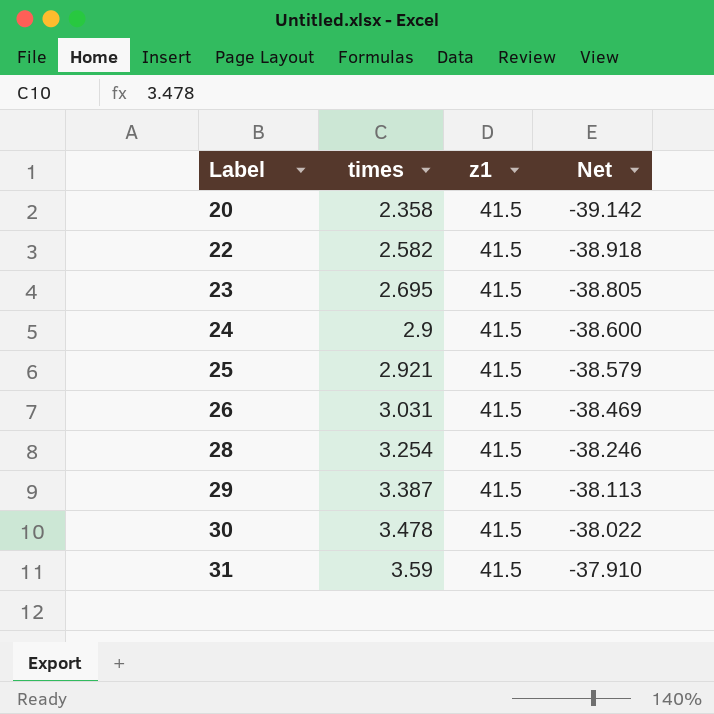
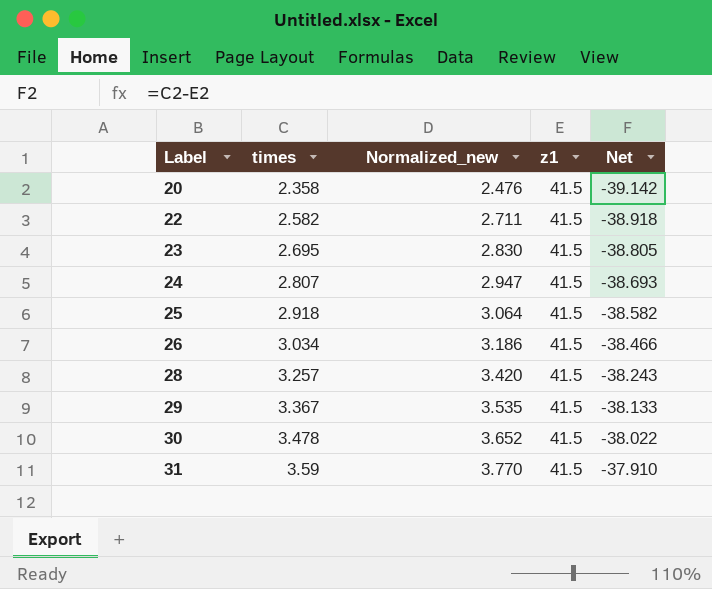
column Normalized_new | formula: none -> [times] * 1.05
24 | times: 2.9 -> 2.807
24 | Net: -38.600 -> -38.693
25 | times: 2.921 -> 2.918
25 | Net: -38.579 -> -38.582
26 | times: 3.031 -> 3.034
26 | Net: -38.469 -> -38.466
28 | times: 3.254 -> 3.257
28 | Net: -38.246 -> -38.243
29 | times: 3.387 -> 3.367
29 | Net: -38.113 -> -38.133

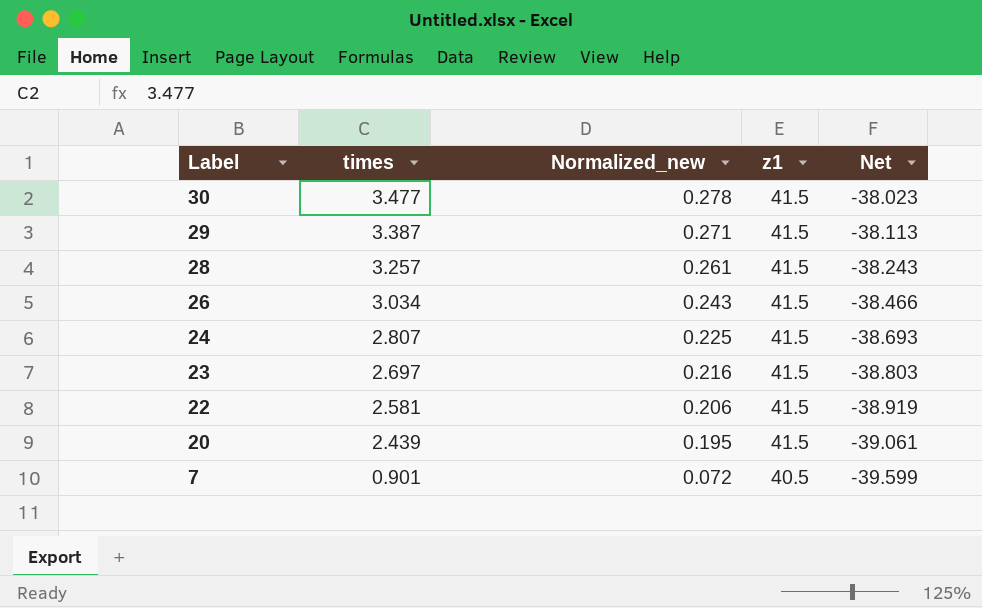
row order: Label ascending -> Label descending
column Normalized_new | formula: [times] * 1.05 -> [times] * 0.08
row 25: 2.918 | 3.064 | 41.5 | -38.582 -> none
row 31: 3.59 | 3.770 | 41.5 | -37.910 -> none
30 | times: 3.478 -> 3.477
30 | Net: -38.022 -> -38.023
29 | times: 3.367 -> 3.387
29 | Net: -38.133 -> -38.113
23 | times: 2.695 -> 2.697
23 | Net: -38.805 -> -38.803
22 | times: 2.582 -> 2.581
22 | Net: -38.918 -> -38.919
20 | times: 2.358 -> 2.439
20 | Net: -39.142 -> -39.061
row 7: none -> 0.901 | 0.072 | 40.5 | -39.599

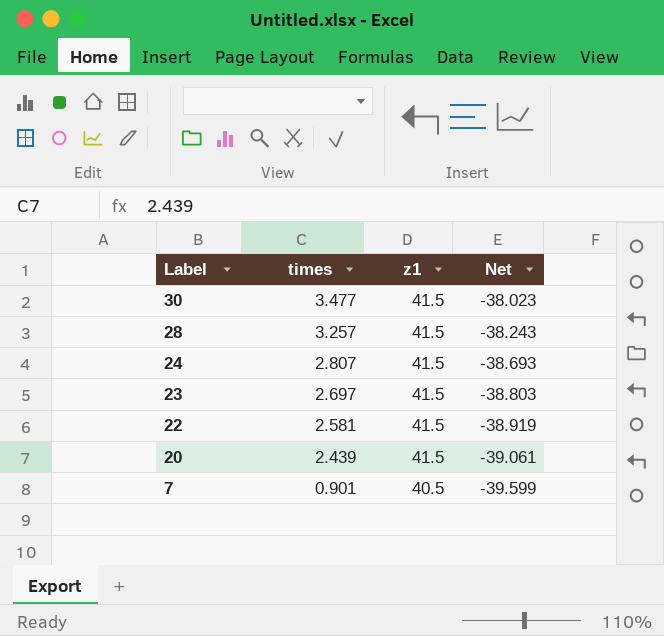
column Normalized_new | formula: [times] * 0.08 -> none
row 29: 3.387 | 0.271 | 41.5 | -38.113 -> none
row 26: 3.034 | 0.243 | 41.5 | -38.466 -> none

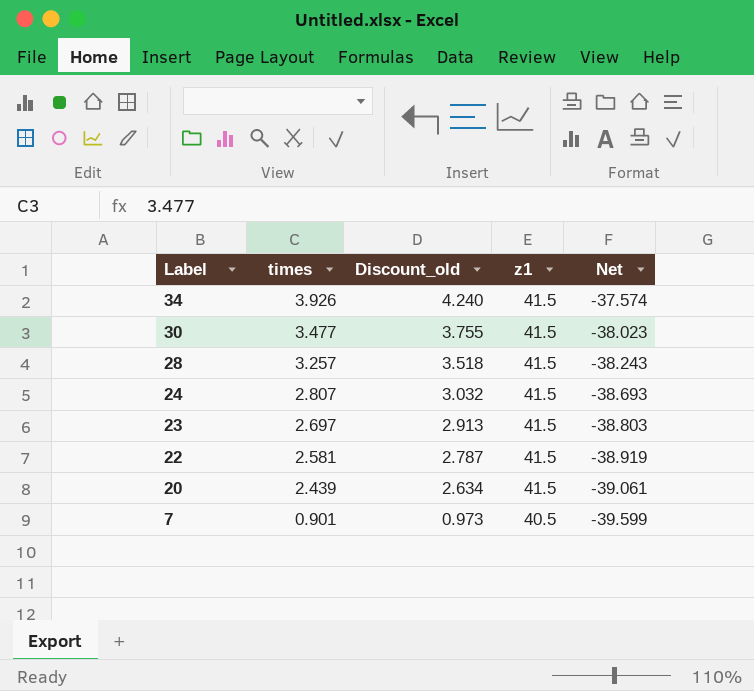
column Discount_old | formula: none -> [times] * 1.08
row 34: none -> 3.926 | 4.240 | 41.5 | -37.574

